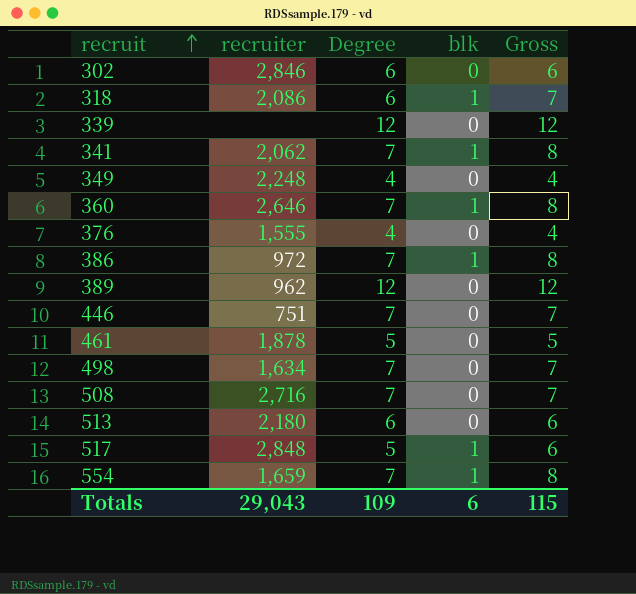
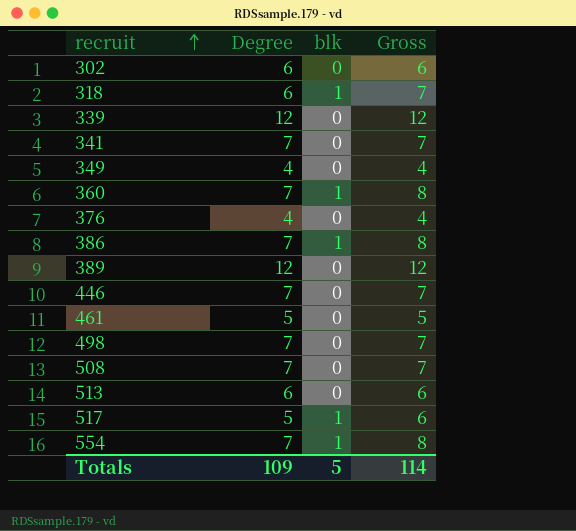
column recruiter | position: 2 -> none
341 | blk: 1 -> 0
341 | Gross: 8 -> 7
Totals | blk: 6 -> 5
Totals | Gross: 115 -> 114

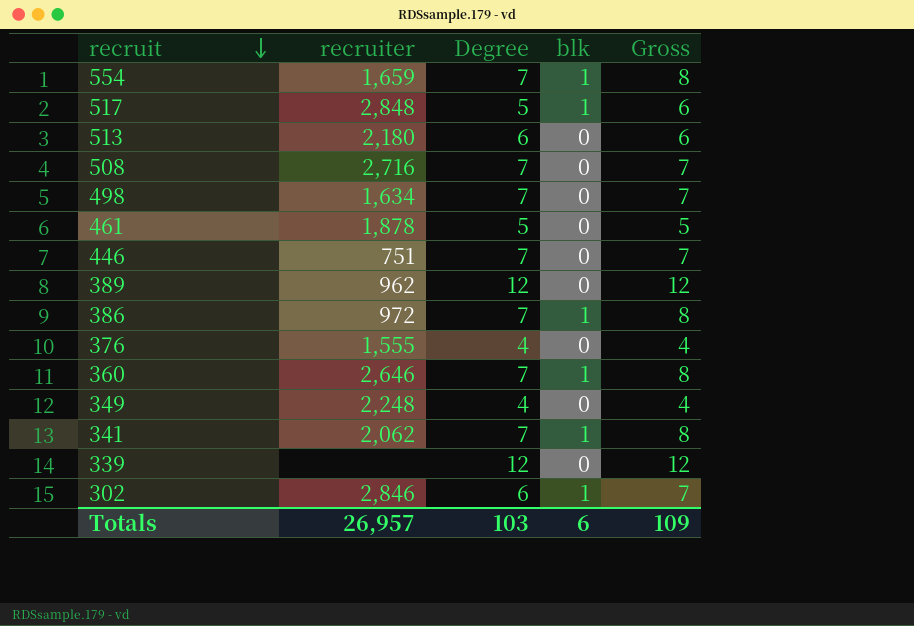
row order: recruit ascending -> recruit descending
column recruiter | position: none -> 2
row 318: 6 | 1 | 7 -> none
341 | blk: 0 -> 1
341 | Gross: 7 -> 8
302 | blk: 0 -> 1
302 | Gross: 6 -> 7
Totals | Degree: 109 -> 103
Totals | blk: 5 -> 6
Totals | Gross: 114 -> 109

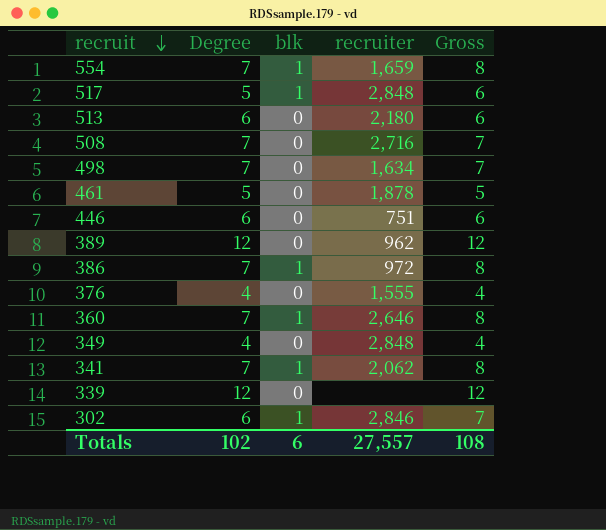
column recruiter | position: 2 -> 4
446 | Degree: 7 -> 6
446 | Gross: 7 -> 6
349 | recruiter: 2,248 -> 2,848
Totals | Degree: 103 -> 102
Totals | recruiter: 26,957 -> 27,557
Totals | Gross: 109 -> 108

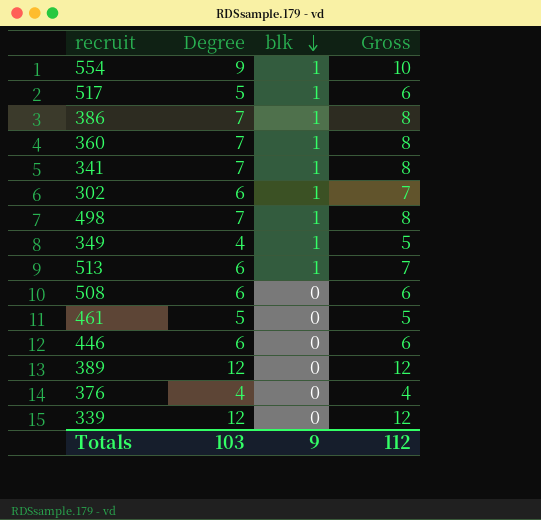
row order: recruit descending -> blk descending
column recruiter | position: 4 -> none
554 | Degree: 7 -> 9
554 | Gross: 8 -> 10
498 | blk: 0 -> 1
498 | Gross: 7 -> 8
349 | blk: 0 -> 1
349 | Gross: 4 -> 5
513 | blk: 0 -> 1
513 | Gross: 6 -> 7
508 | Degree: 7 -> 6
508 | Gross: 7 -> 6
Totals | Degree: 102 -> 103
Totals | blk: 6 -> 9
Totals | Gross: 108 -> 112

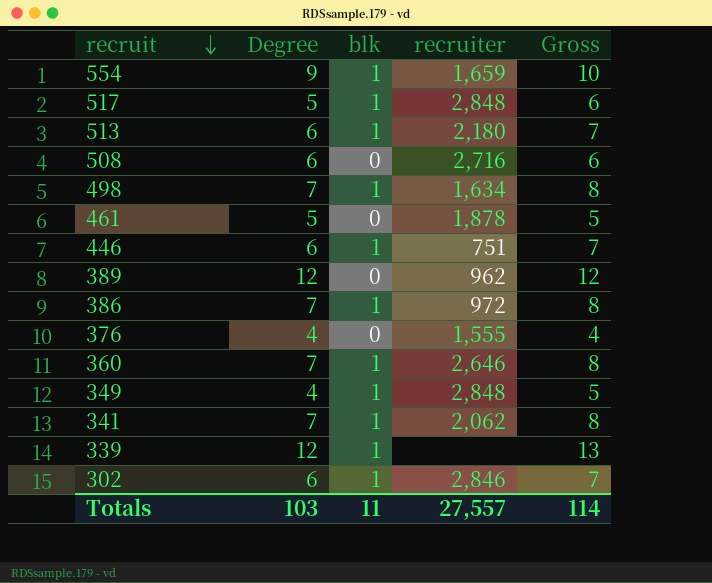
row order: blk descending -> recruit descending
column recruiter | position: none -> 4
446 | blk: 0 -> 1
446 | Gross: 6 -> 7
339 | blk: 0 -> 1
339 | Gross: 12 -> 13
Totals | blk: 9 -> 11
Totals | Gross: 112 -> 114

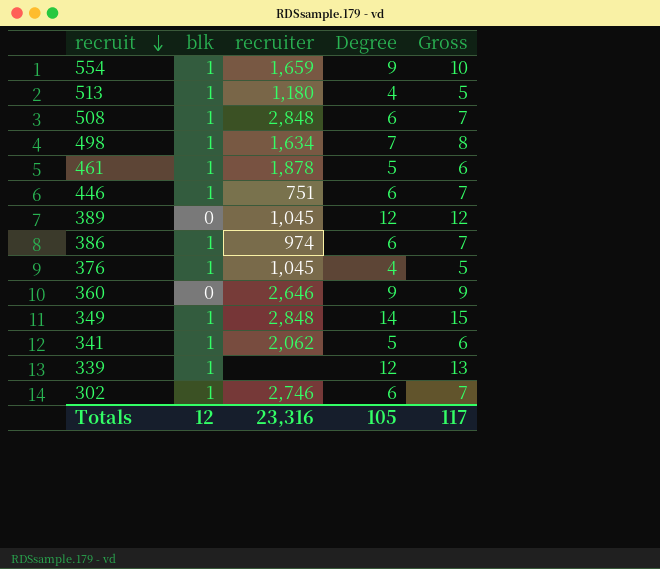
column Degree | position: 2 -> 4
row 517: 5 | 1 | 2,848 | 6 -> none
513 | recruiter: 2,180 -> 1,180
513 | Degree: 6 -> 4
513 | Gross: 7 -> 5
508 | blk: 0 -> 1
508 | recruiter: 2,716 -> 2,848
508 | Gross: 6 -> 7
461 | blk: 0 -> 1
461 | Gross: 5 -> 6
389 | recruiter: 962 -> 1,045
386 | recruiter: 972 -> 974
386 | Degree: 7 -> 6
386 | Gross: 8 -> 7
376 | blk: 0 -> 1
376 | recruiter: 1,555 -> 1,045
376 | Gross: 4 -> 5
360 | blk: 1 -> 0
360 | Degree: 7 -> 9
360 | Gross: 8 -> 9
349 | Degree: 4 -> 14
349 | Gross: 5 -> 15
341 | Degree: 7 -> 5
341 | Gross: 8 -> 6
302 | recruiter: 2,846 -> 2,746
Totals | blk: 11 -> 12
Totals | recruiter: 27,557 -> 23,316
Totals | Degree: 103 -> 105
Totals | Gross: 114 -> 117

